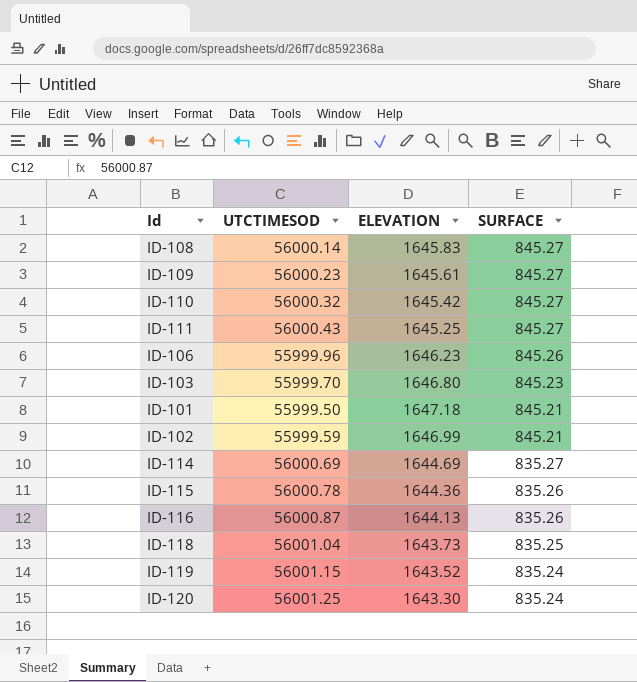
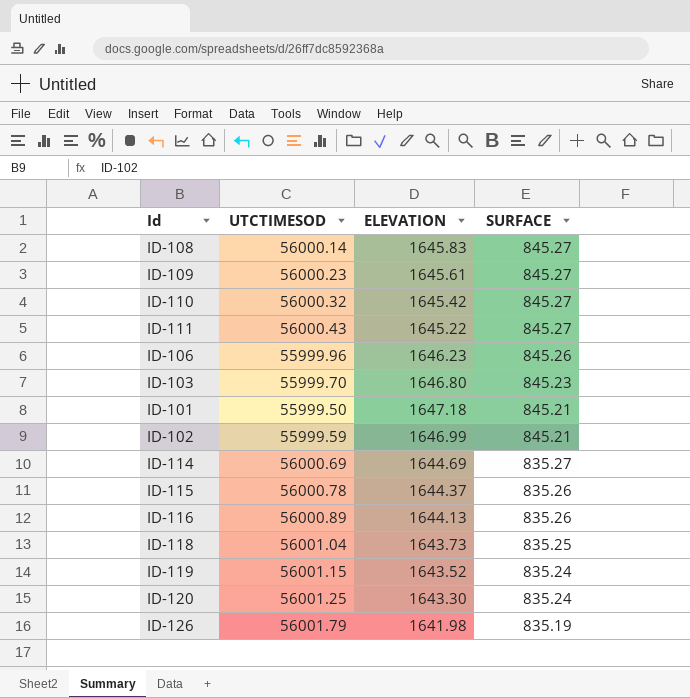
ID-111 | ELEVATION: 1645.25 -> 1645.22
ID-115 | ELEVATION: 1644.36 -> 1644.37
ID-116 | UTCTIMESOD: 56000.87 -> 56000.89
row ID-126: none -> 56001.79 | 1641.98 | 835.19

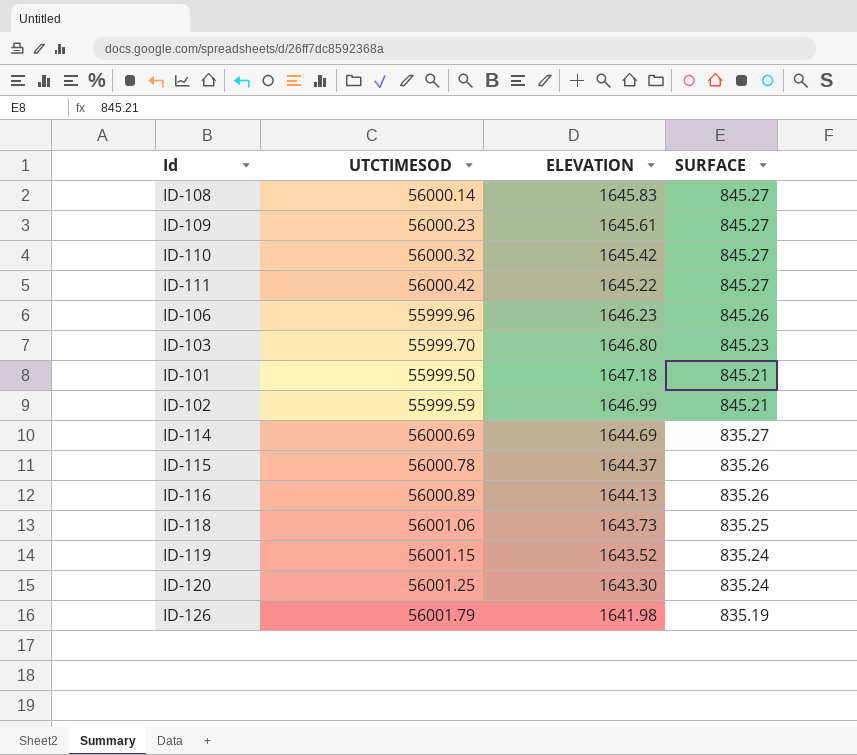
ID-111 | UTCTIMESOD: 56000.43 -> 56000.42
ID-118 | UTCTIMESOD: 56001.04 -> 56001.06

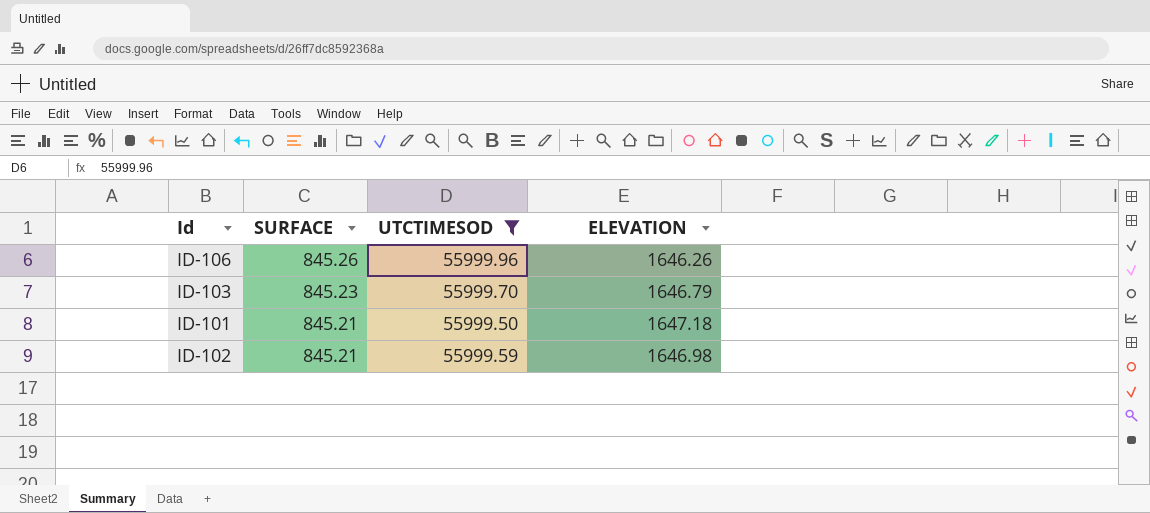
filter: none -> UTCTIMESOD <= 55999.96
column SURFACE | position: 4 -> 2
ID-106 | ELEVATION: 1646.23 -> 1646.26
ID-103 | ELEVATION: 1646.80 -> 1646.79
ID-102 | ELEVATION: 1646.99 -> 1646.98

